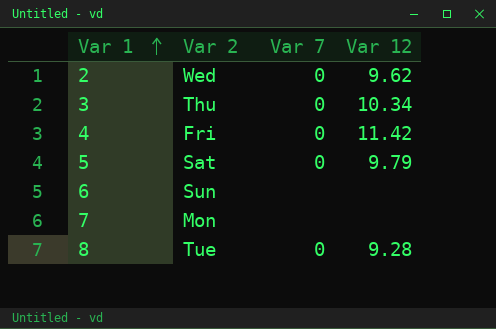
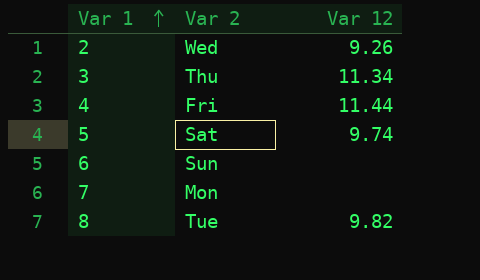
column Var 7 | position: 3 -> none
2 | Var 12: 9.62 -> 9.26
3 | Var 12: 10.34 -> 11.34
4 | Var 12: 11.42 -> 11.44
5 | Var 12: 9.79 -> 9.74
8 | Var 12: 9.28 -> 9.82

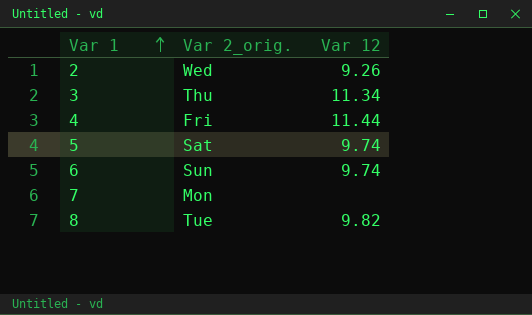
column name: Var 2 -> Var 2_orig.
6 | Var 12: none -> 9.74

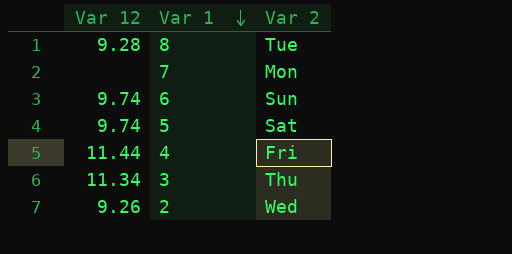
row order: Var 1 ascending -> Var 1 descending
column Var 12 | position: 3 -> 1
column name: Var 2_orig. -> Var 2
8 | Var 12: 9.82 -> 9.28

